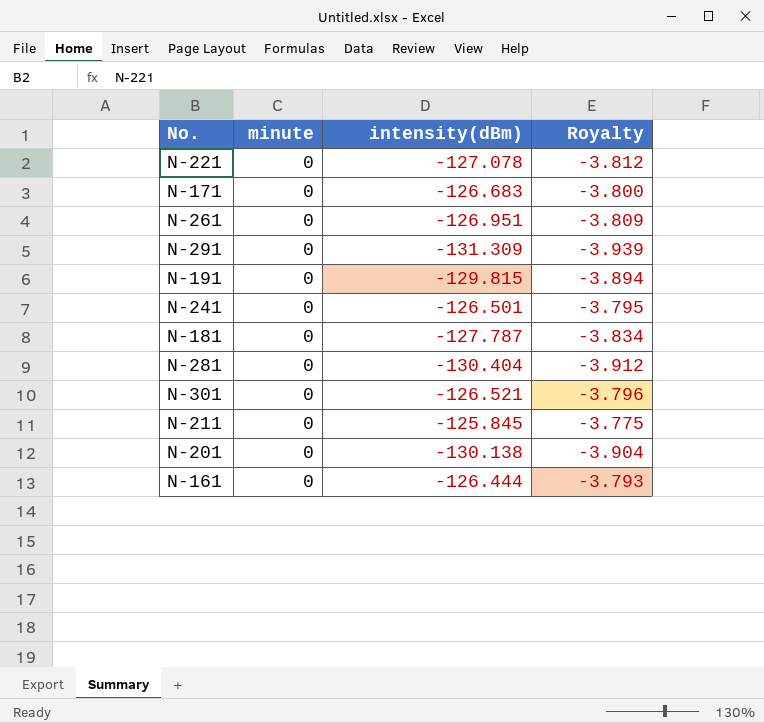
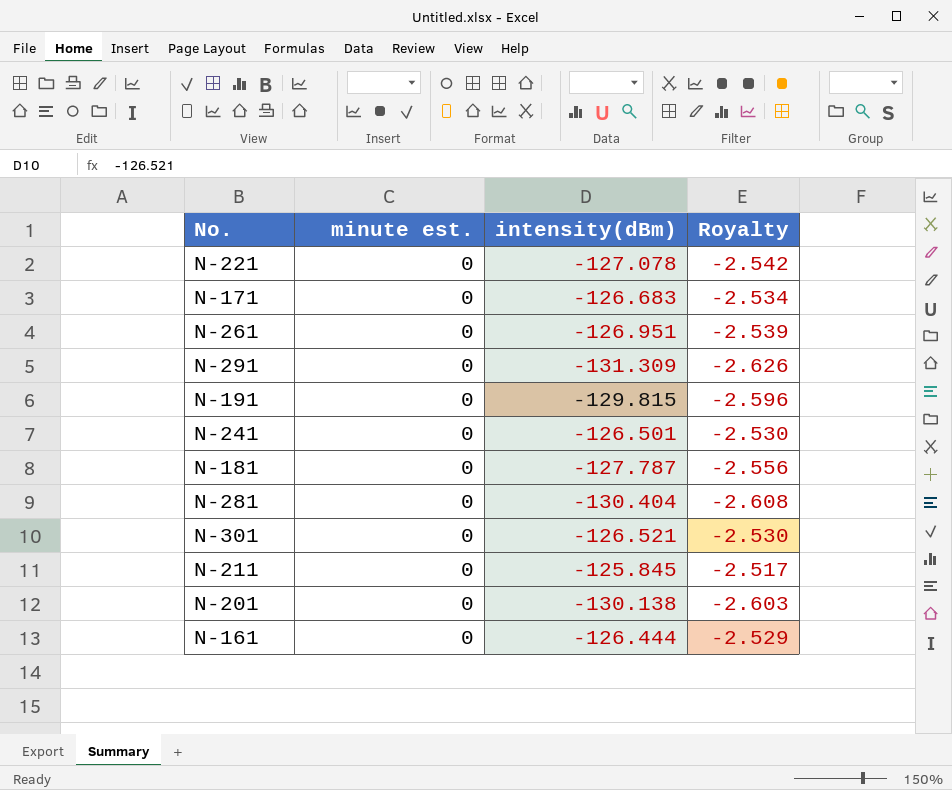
column name: minute -> minute est.
column Royalty | formula: [intensity(dBm)] * 0.03 -> [intensity(dBm)] * 0.02

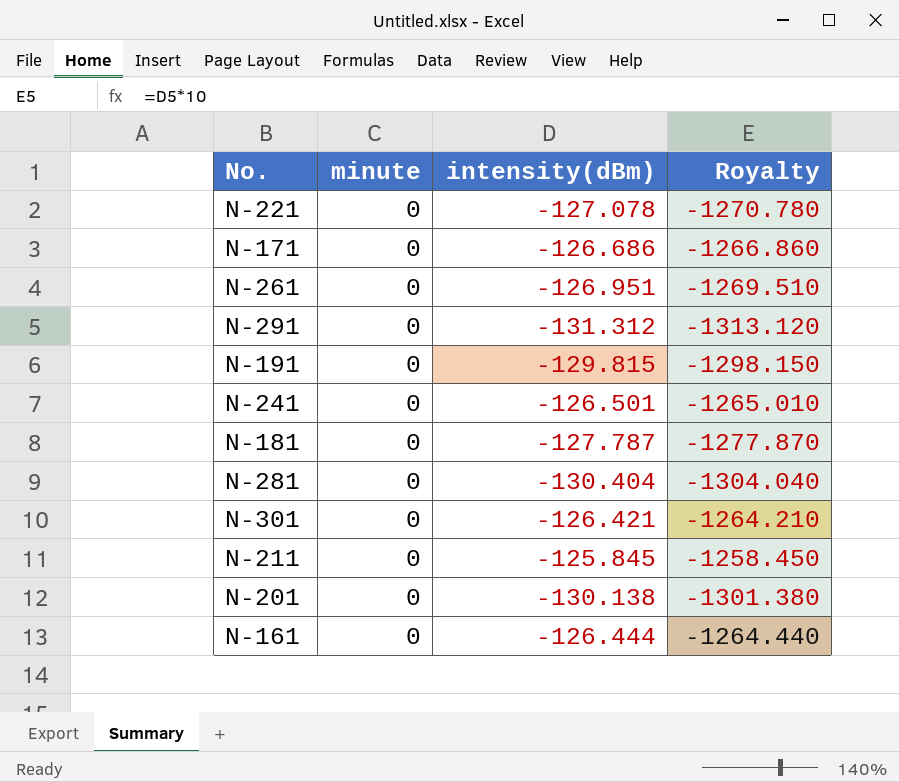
column name: minute est. -> minute
column Royalty | formula: [intensity(dBm)] * 0.02 -> [intensity(dBm)] * 10
N-171 | intensity(dBm): -126.683 -> -126.686
N-291 | intensity(dBm): -131.309 -> -131.312
N-301 | intensity(dBm): -126.521 -> -126.421

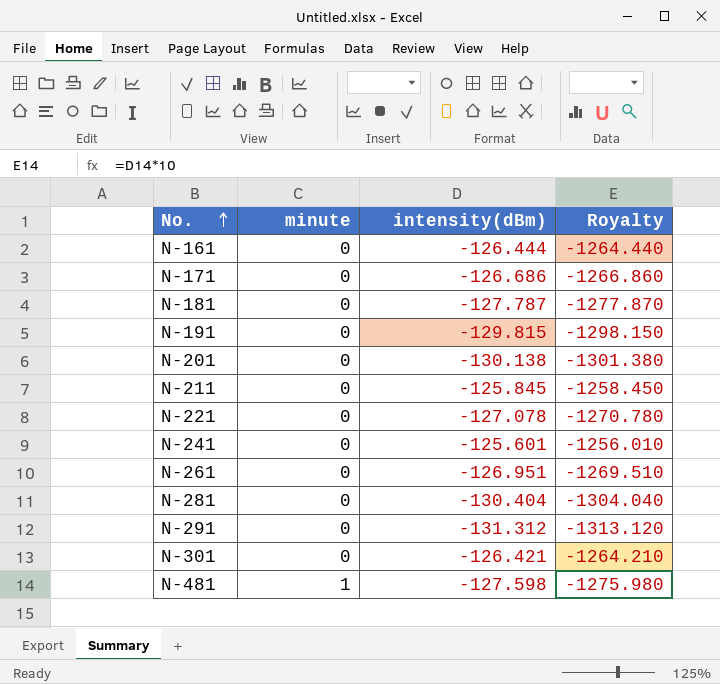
row order: none -> No. ascending
N-241 | intensity(dBm): -126.501 -> -125.601
N-241 | Royalty: -1265.010 -> -1256.010
row N-481: none -> 1 | -127.598 | -1275.980

